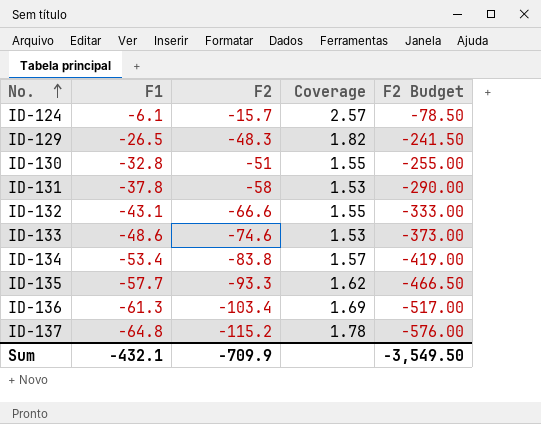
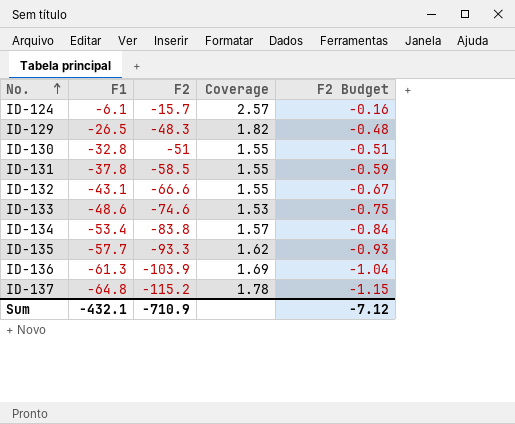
column F2 Budget | formula: [F2] * 5 -> [F2] * 0.01
ID-131 | F2: -58 -> -58.5
ID-131 | Coverage: 1.53 -> 1.55
ID-136 | F2: -103.4 -> -103.9
Sum | F2: -709.9 -> -710.9
Sum | F2 Budget: -3,549.50 -> -7.12

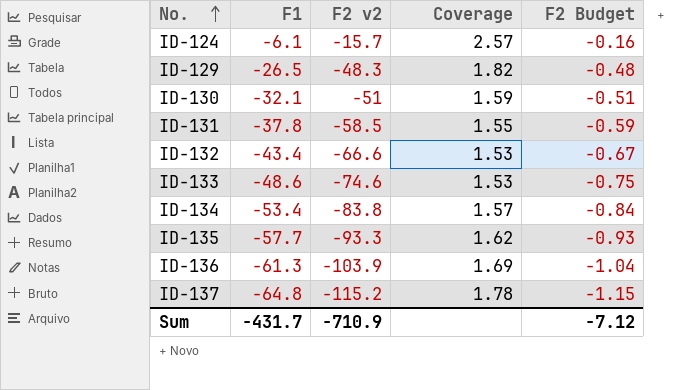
column name: F2 -> F2 v2
ID-130 | F1: -32.8 -> -32.1
ID-130 | Coverage: 1.55 -> 1.59
ID-132 | F1: -43.1 -> -43.4
ID-132 | Coverage: 1.55 -> 1.53
Sum | F1: -432.1 -> -431.7

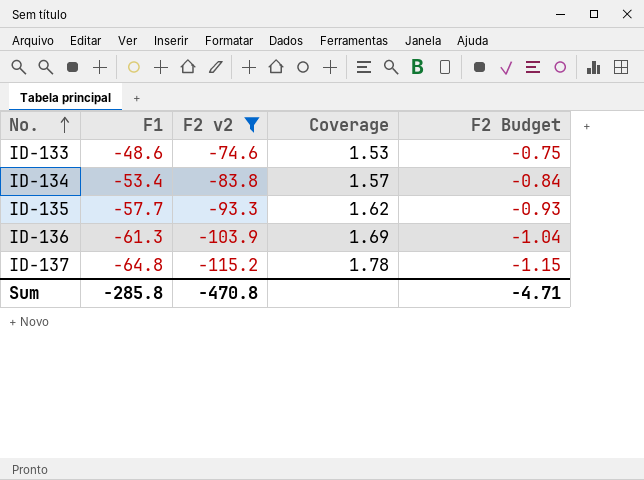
filter: none -> F2 v2 <= -74.6
Sum | F1: -431.7 -> -285.8
Sum | F2 v2: -710.9 -> -470.8
Sum | F2 Budget: -7.12 -> -4.71

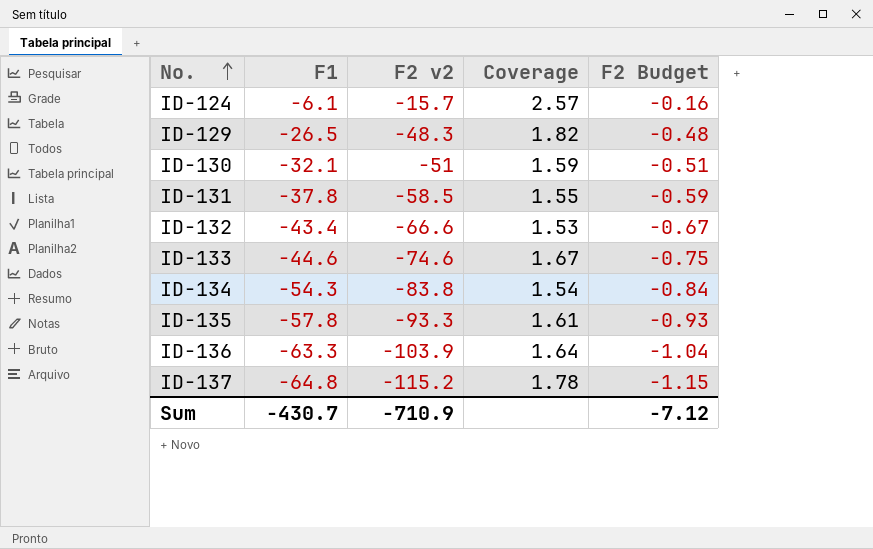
filter: F2 v2 <= -74.6 -> none
ID-133 | F1: -48.6 -> -44.6
ID-133 | Coverage: 1.53 -> 1.67
ID-134 | F1: -53.4 -> -54.3
ID-134 | Coverage: 1.57 -> 1.54
ID-135 | F1: -57.7 -> -57.8
ID-135 | Coverage: 1.62 -> 1.61
ID-136 | F1: -61.3 -> -63.3
ID-136 | Coverage: 1.69 -> 1.64
Sum | F1: -285.8 -> -430.7
Sum | F2 v2: -470.8 -> -710.9
Sum | F2 Budget: -4.71 -> -7.12

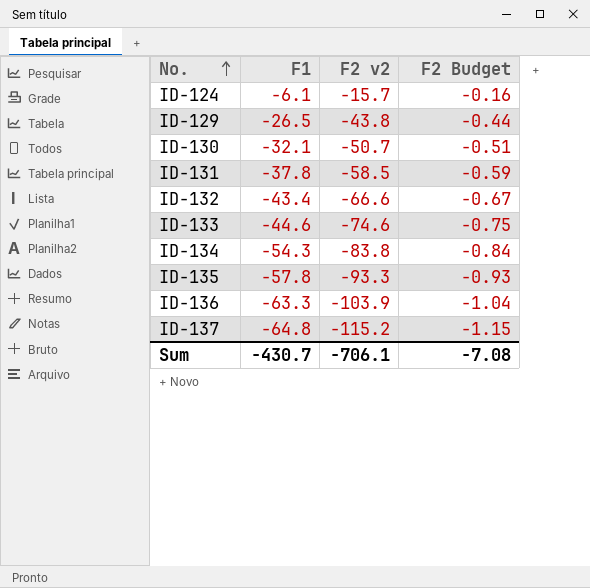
column Coverage | formula: [F2 v2] / [F1] -> none
ID-129 | F2 v2: -48.3 -> -43.8
ID-129 | F2 Budget: -0.48 -> -0.44
ID-130 | F2 v2: -51 -> -50.7
Sum | F2 v2: -710.9 -> -706.1
Sum | F2 Budget: -7.12 -> -7.08

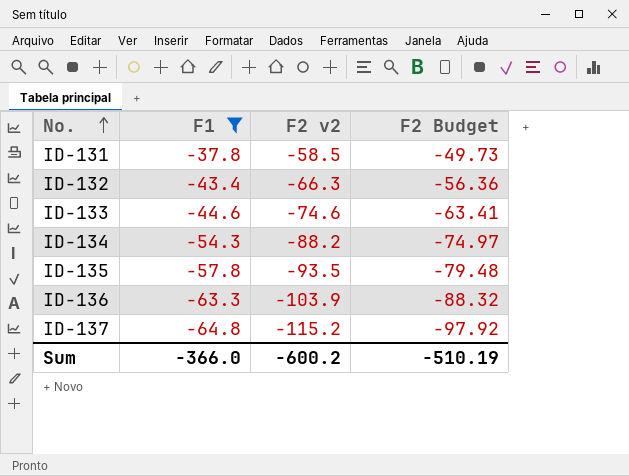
filter: none -> F1 <= -37.8
column F2 Budget | formula: [F2 v2] * 0.01 -> [F2 v2] * 0.85
ID-132 | F2 v2: -66.6 -> -66.3
ID-134 | F2 v2: -83.8 -> -88.2
ID-135 | F2 v2: -93.3 -> -93.5
Sum | F1: -430.7 -> -366.0
Sum | F2 v2: -706.1 -> -600.2
Sum | F2 Budget: -7.08 -> -510.19

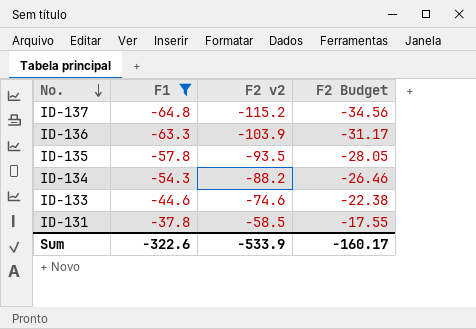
row order: No. ascending -> No. descending
column F2 Budget | formula: [F2 v2] * 0.85 -> [F2 v2] * 0.3
row ID-132: -43.4 | -66.3 | -56.36 -> none
Sum | F1: -366.0 -> -322.6
Sum | F2 v2: -600.2 -> -533.9
Sum | F2 Budget: -510.19 -> -160.17

